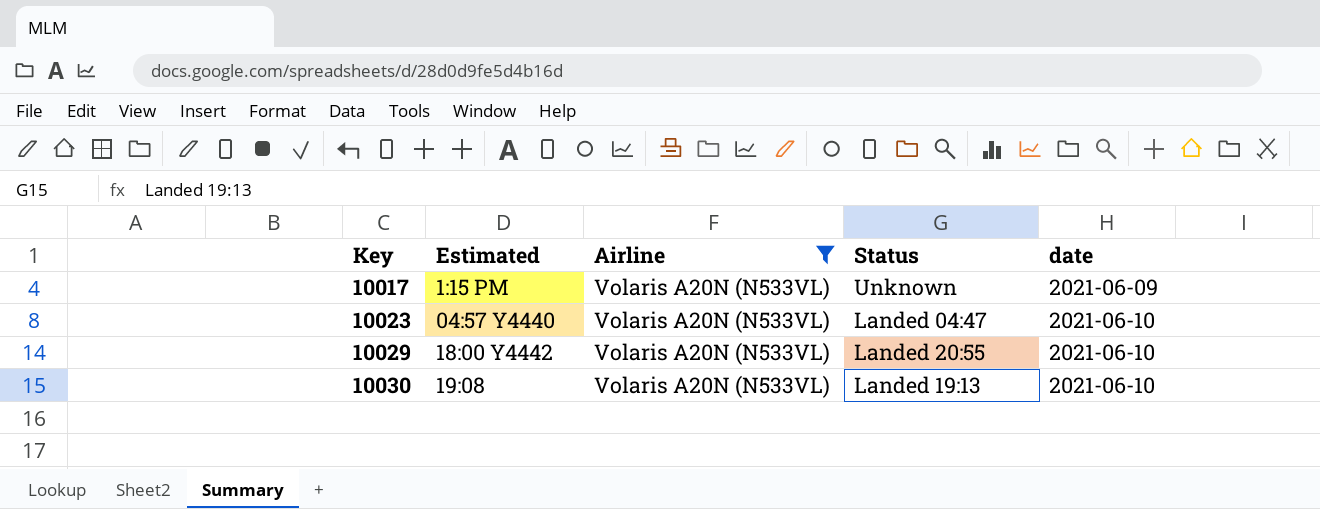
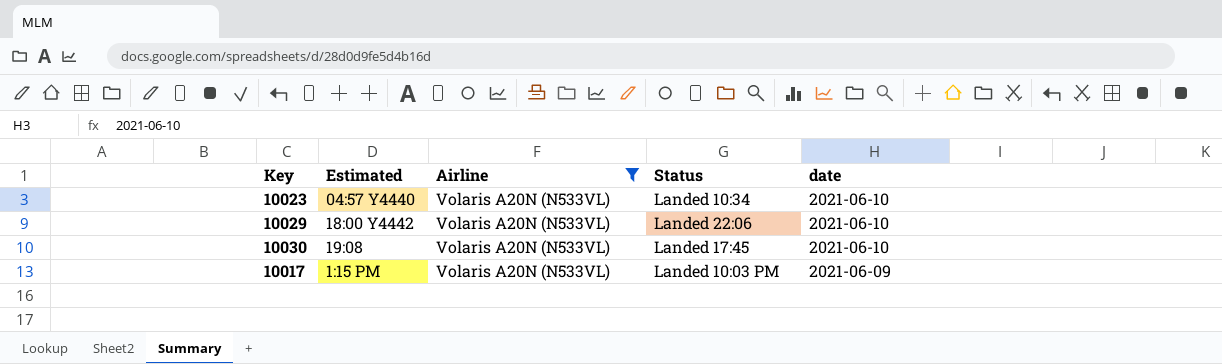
row order: Key ascending -> date descending
10023 | Status: Landed 04:47 -> Landed 10:34
10029 | Status: Landed 20:55 -> Landed 22:06
10030 | Status: Landed 19:13 -> Landed 17:45
10017 | Status: Unknown -> Landed 10:03 PM

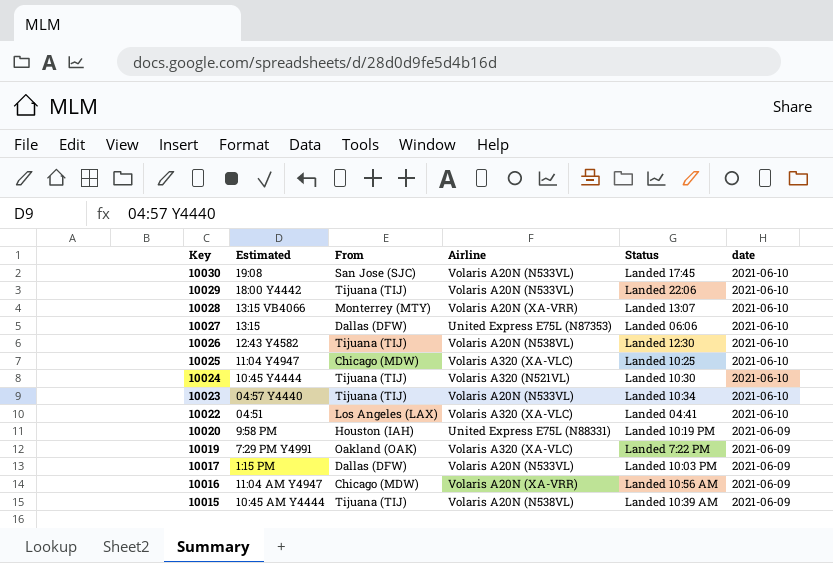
filter: Airline = Volaris A20N (N533VL) -> none
row order: date descending -> Key descending
column From | position: none -> 3

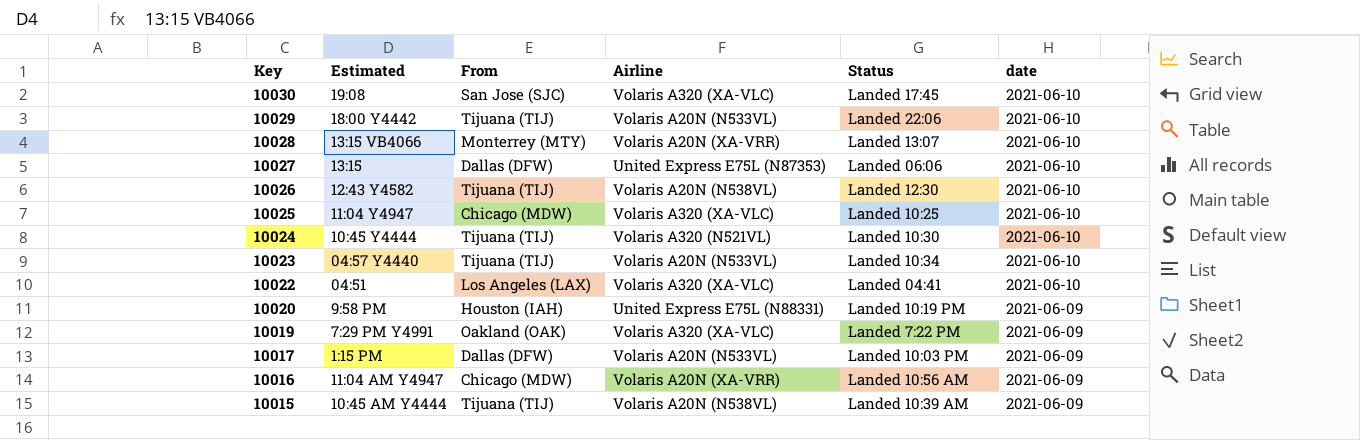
10030 | Airline: Volaris A20N (N533VL) -> Volaris A320 (XA-VLC)

